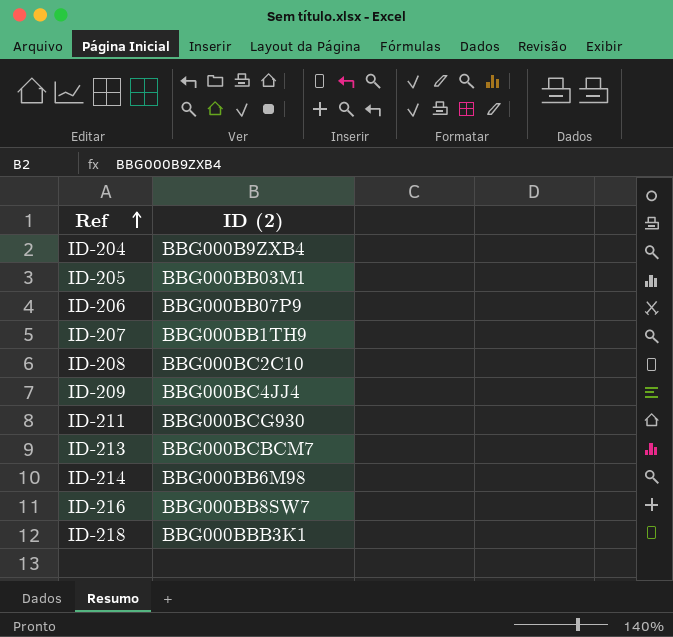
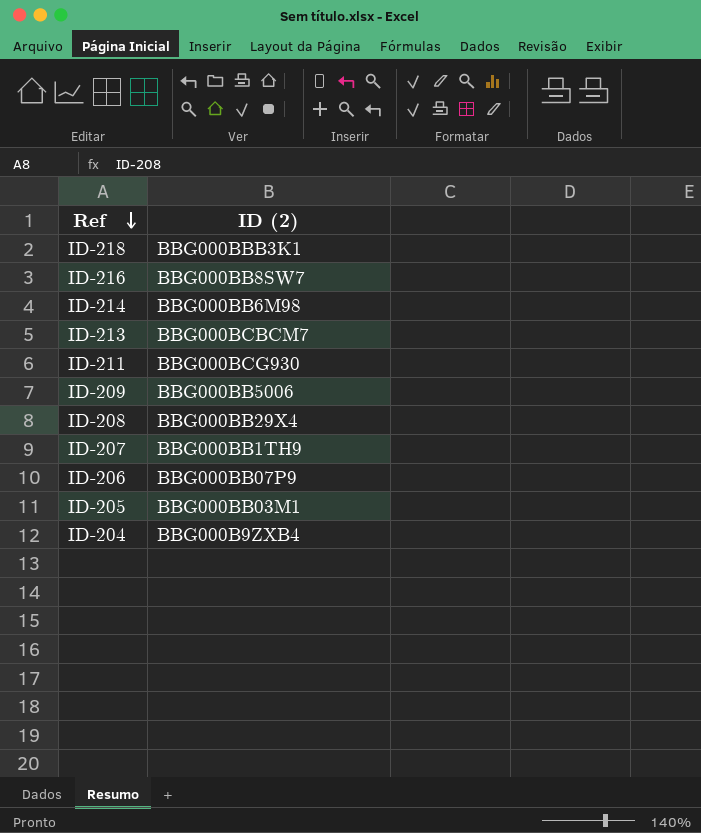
row order: Ref ascending -> Ref descending
ID-209 | ID (2): BBG000BC4JJ4 -> BBG000BB5006
ID-208 | ID (2): BBG000BC2C10 -> BBG000BB29X4

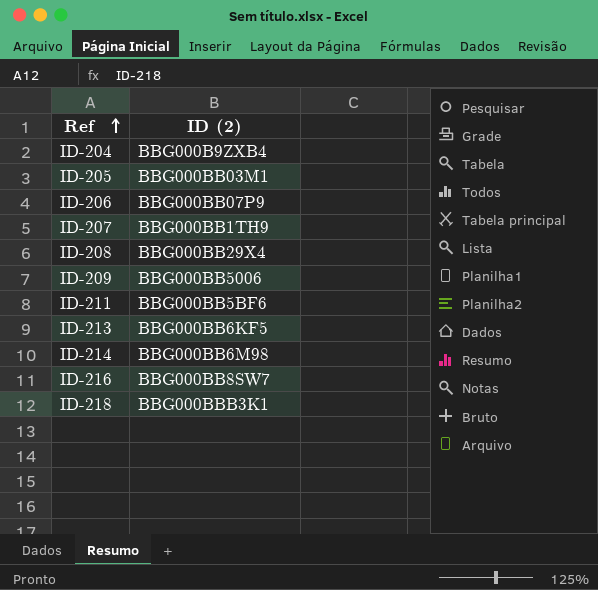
row order: Ref descending -> Ref ascending
ID-211 | ID (2): BBG000BCG930 -> BBG000BB5BF6
ID-213 | ID (2): BBG000BCBCM7 -> BBG000BB6KF5

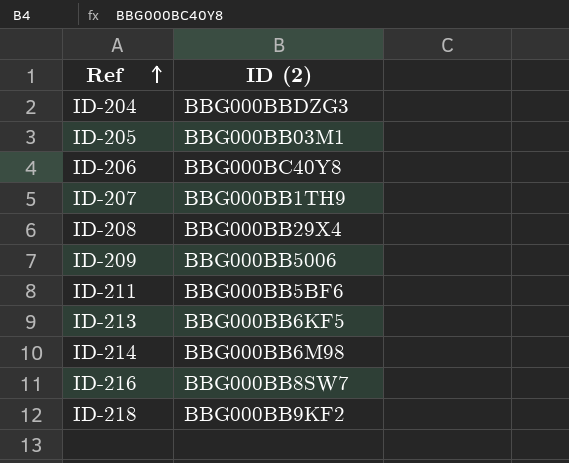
ID-204 | ID (2): BBG000B9ZXB4 -> BBG000BBDZG3
ID-206 | ID (2): BBG000BB07P9 -> BBG000BC40Y8
ID-218 | ID (2): BBG000BBB3K1 -> BBG000BB9KF2

